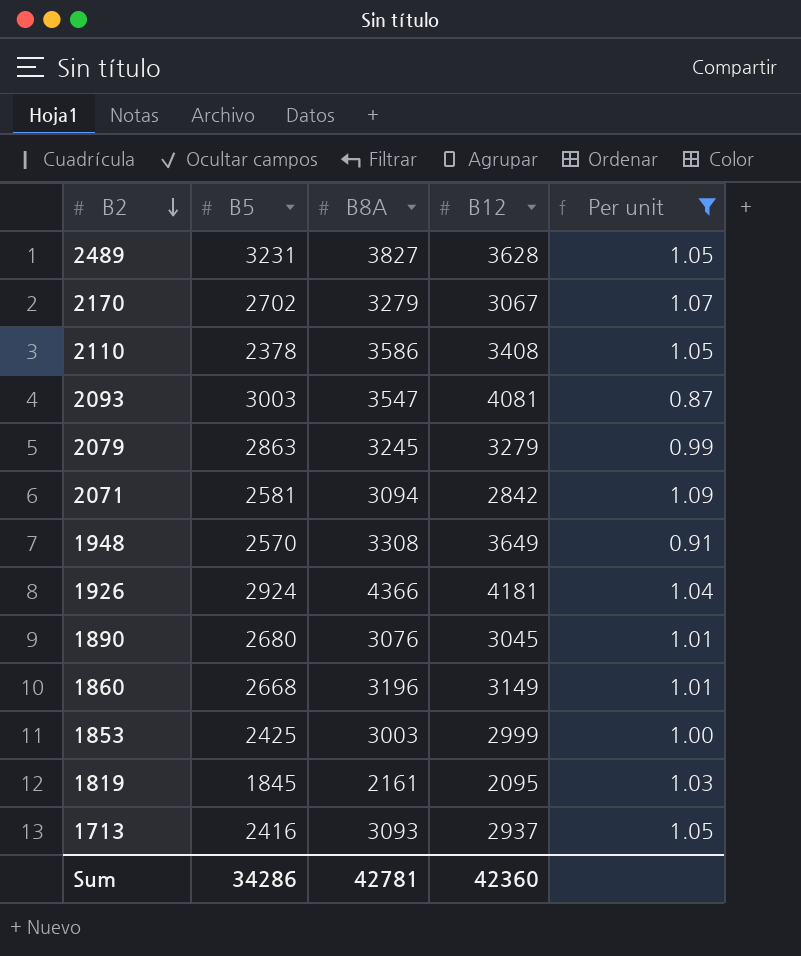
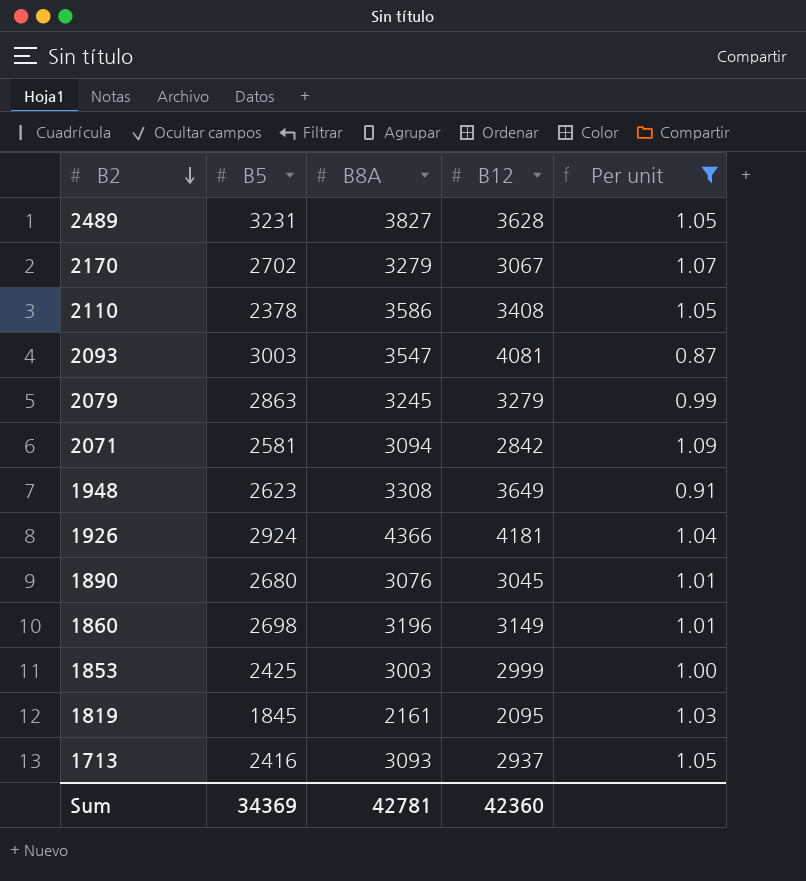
1948 | B5: 2570 -> 2623
1860 | B5: 2668 -> 2698
Sum | B5: 34286 -> 34369

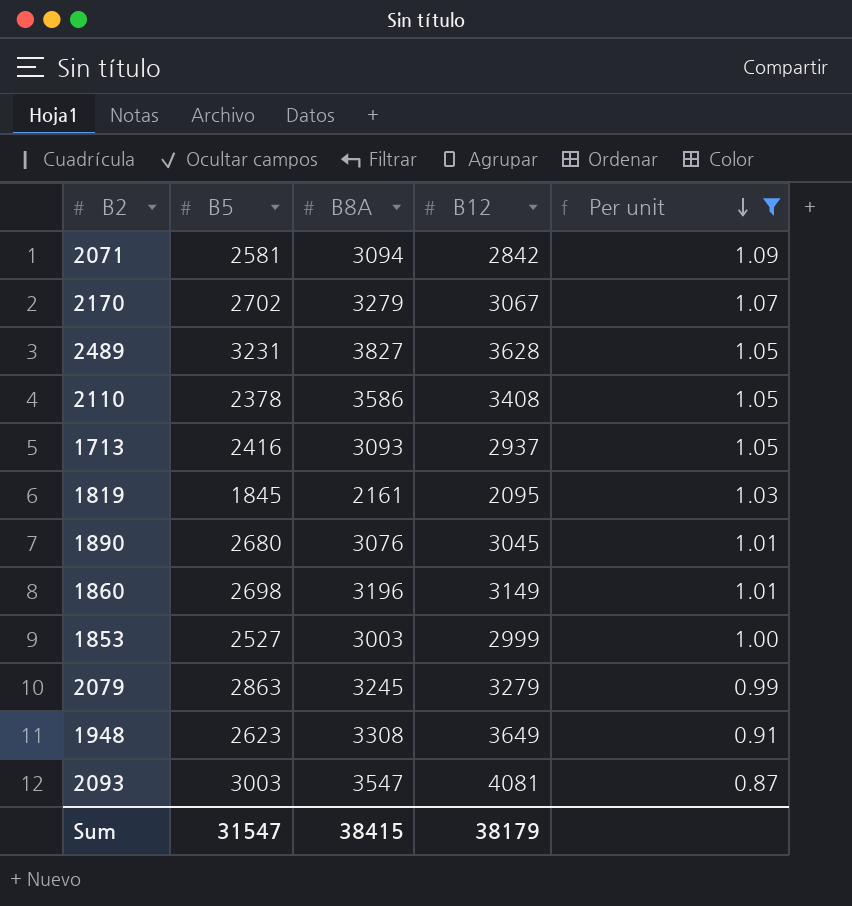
row order: B2 descending -> Per unit descending
row 1926: 2924 | 4366 | 4181 | 1.04 -> none
1853 | B5: 2425 -> 2527
Sum | B5: 34369 -> 31547
Sum | B8A: 42781 -> 38415
Sum | B12: 42360 -> 38179

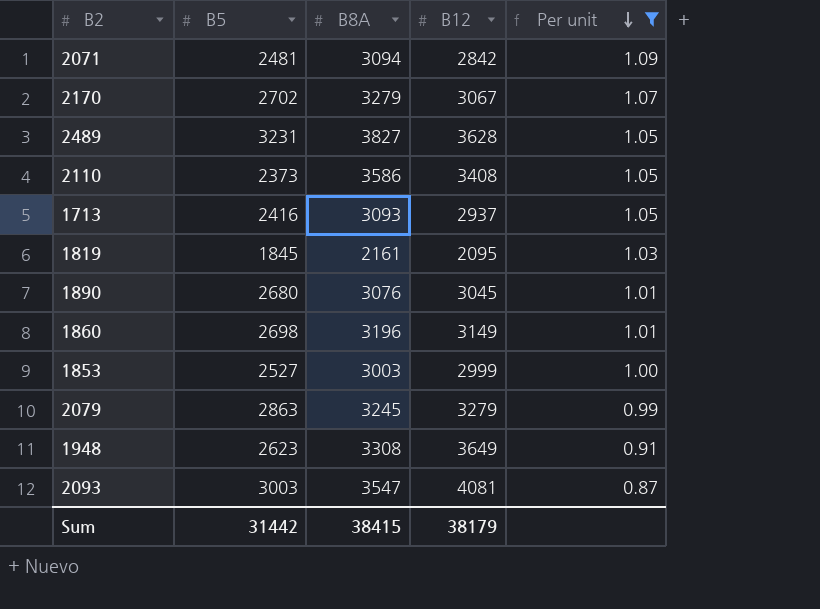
2071 | B5: 2581 -> 2481
2110 | B5: 2378 -> 2373
Sum | B5: 31547 -> 31442

